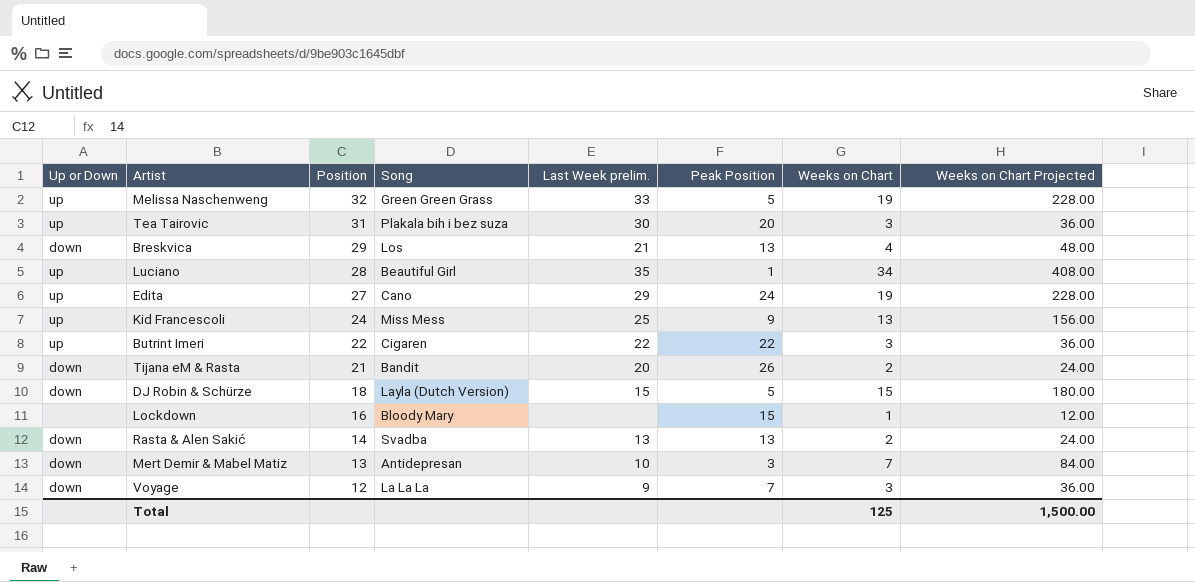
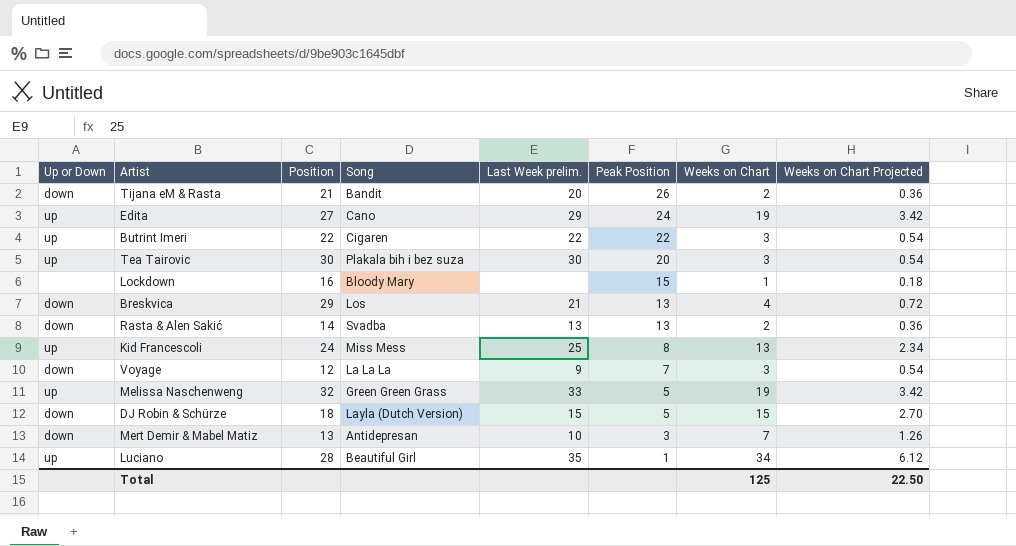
row order: Position descending -> Peak Position descending
column Weeks on Chart Projected | formula: [Weeks on Chart] * 12 -> [Weeks on Chart] * 0.18
Tea Tairovic | Position: 31 -> 30
Kid Francescoli | Peak Position: 9 -> 8
Total | Weeks on Chart Projected: 1,500.00 -> 22.50

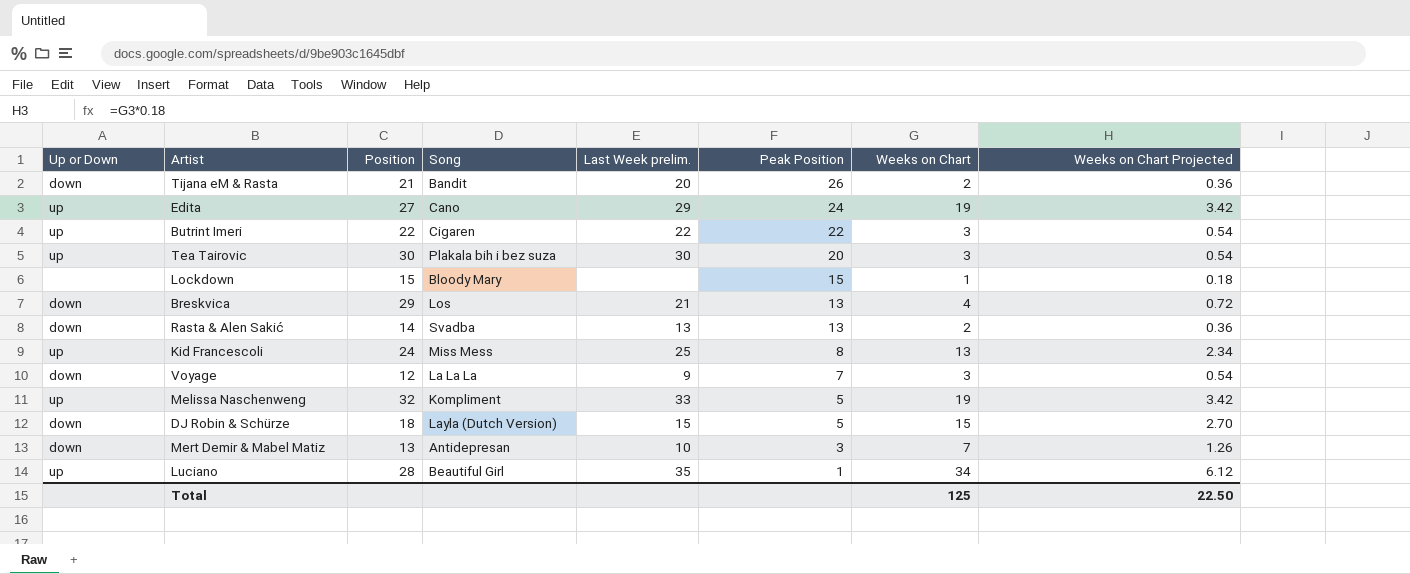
Lockdown | Position: 16 -> 15
Melissa Naschenweng | Song: Green Green Grass -> Kompliment

